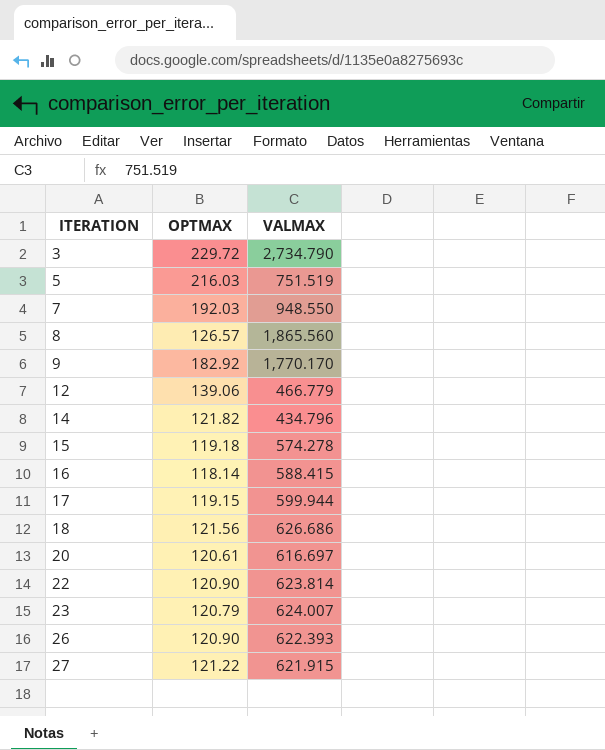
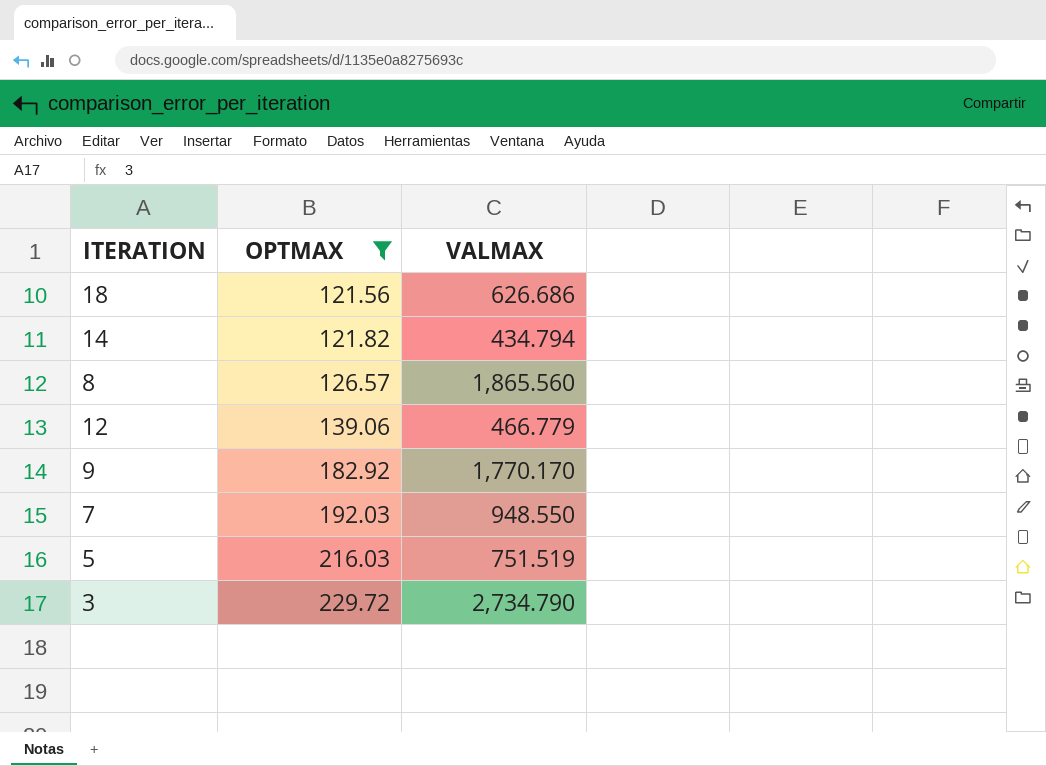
filter: none -> OPTMAX >= 121.56
row order: ITERATION ascending -> OPTMAX ascending
14 | VALMAX: 434.796 -> 434.794

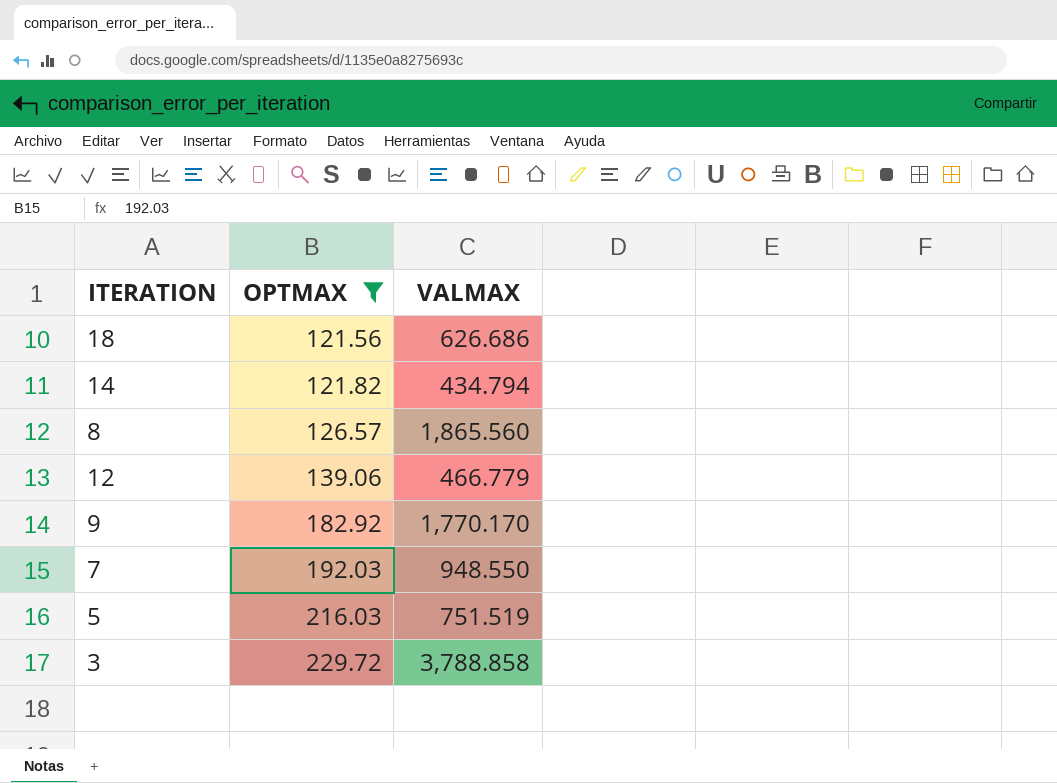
3 | VALMAX: 2,734.790 -> 3,788.858

